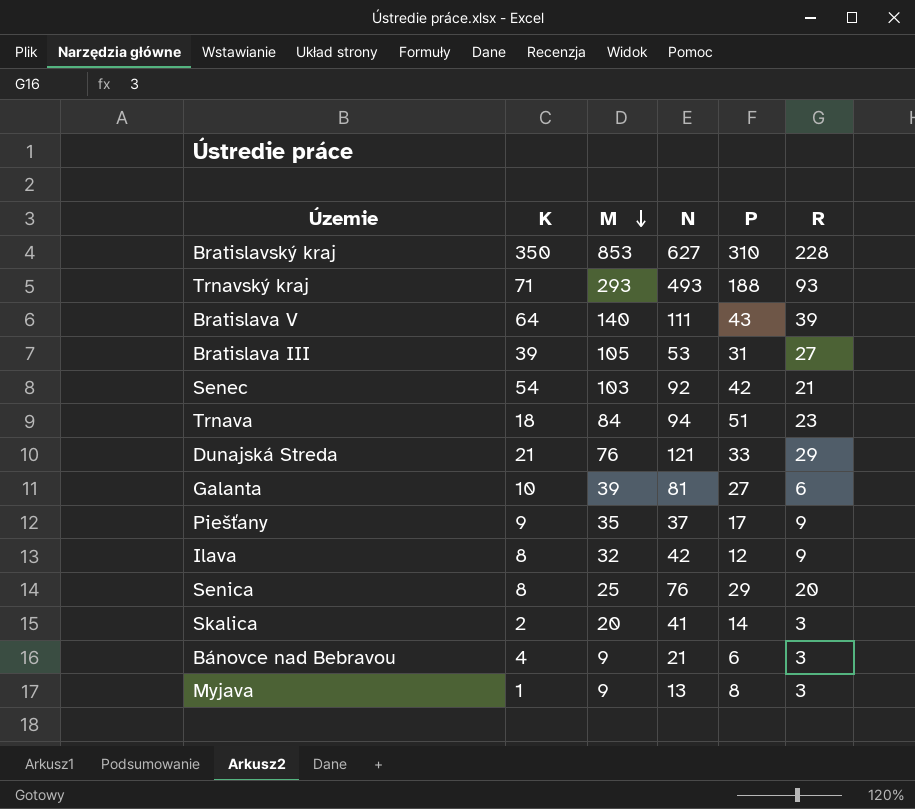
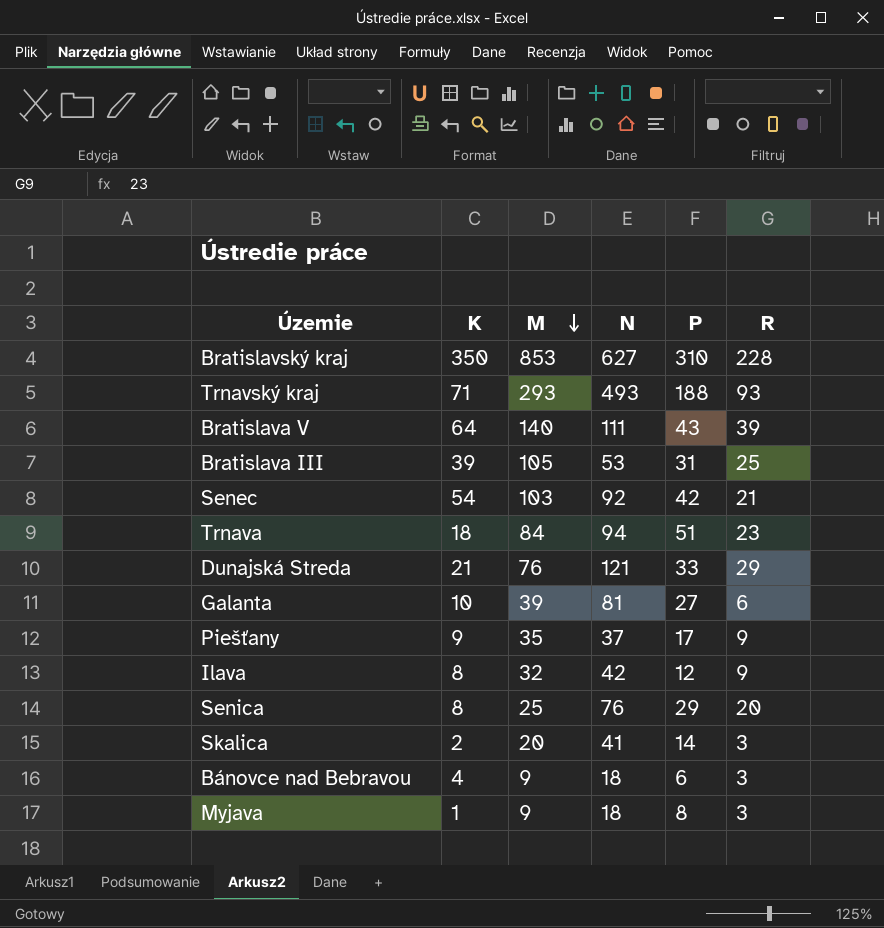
Bratislava III | R: 27 -> 25
Bánovce nad Bebravou | N: 21 -> 18
Myjava | N: 13 -> 18

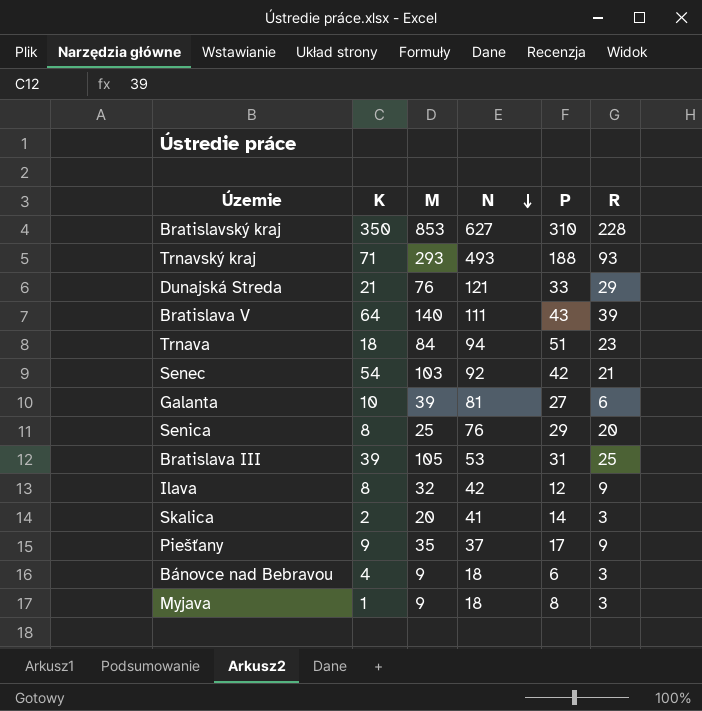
row order: M descending -> N descending

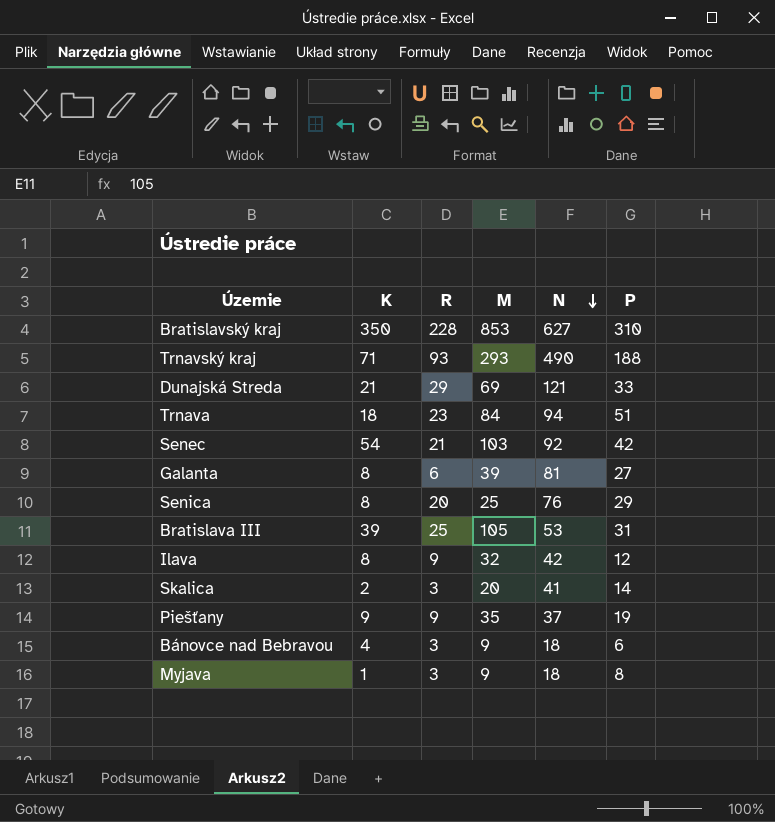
column R | position: 6 -> 3
row Bratislava V: 64 | 140 | 111 | 43 | 39 -> none
Trnavský kraj | N: 493 -> 490
Dunajská Streda | M: 76 -> 69
Galanta | K: 10 -> 8
Piešťany | P: 17 -> 19

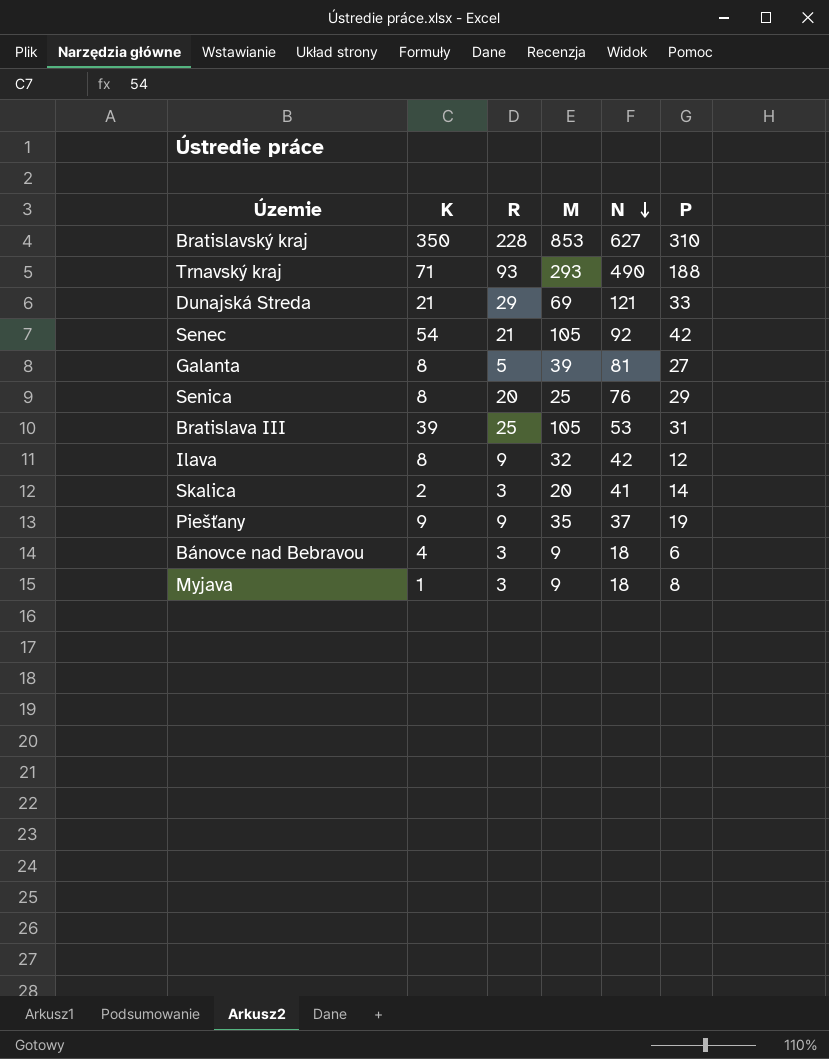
row Trnava: 18 | 23 | 84 | 94 | 51 -> none
Senec | M: 103 -> 105
Galanta | R: 6 -> 5

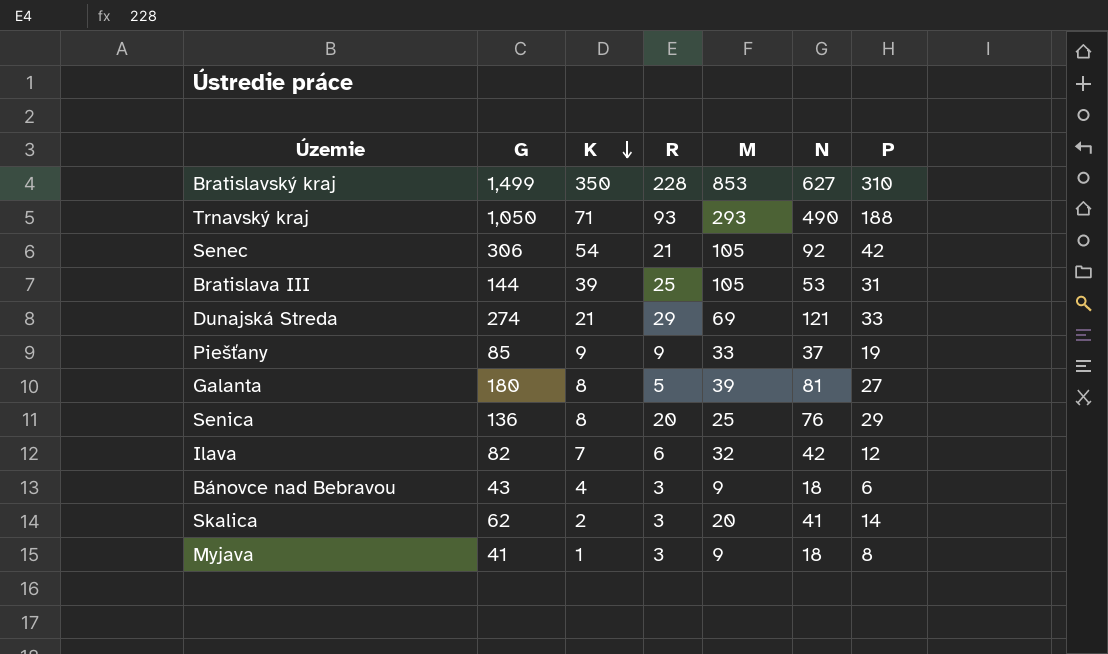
row order: N descending -> K descending
column G | position: none -> 2
Piešťany | M: 35 -> 33
Ilava | K: 8 -> 7
Ilava | R: 9 -> 6

